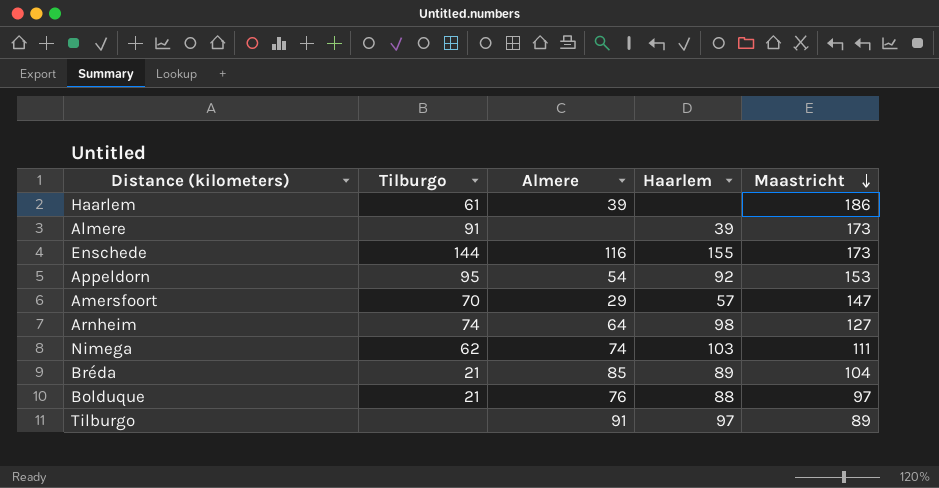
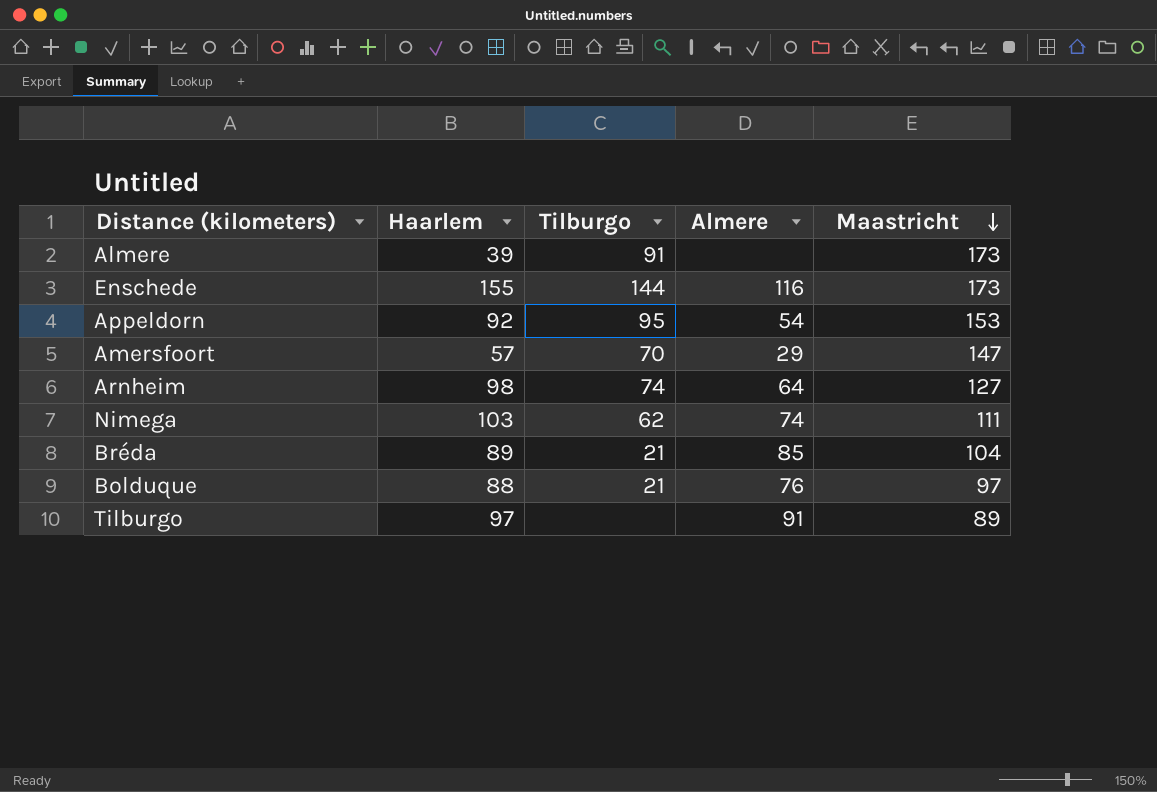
column Haarlem | position: 4 -> 2
row Haarlem: 61 | 39 | none | 186 -> none

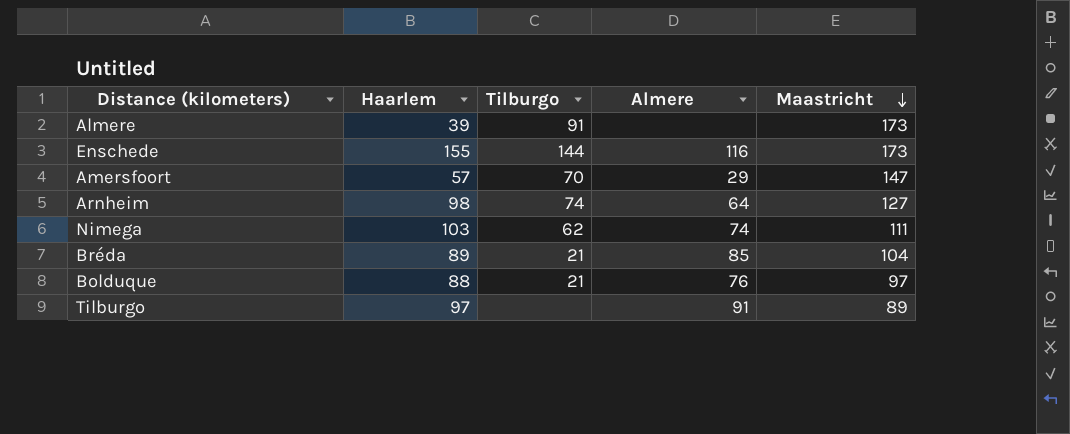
row Appeldorn: 92 | 95 | 54 | 153 -> none

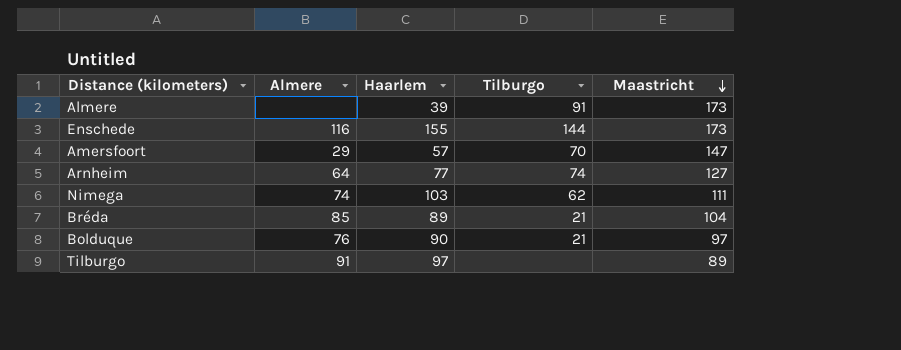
column Almere | position: 4 -> 2
Arnheim | Haarlem: 98 -> 77
Bolduque | Haarlem: 88 -> 90

